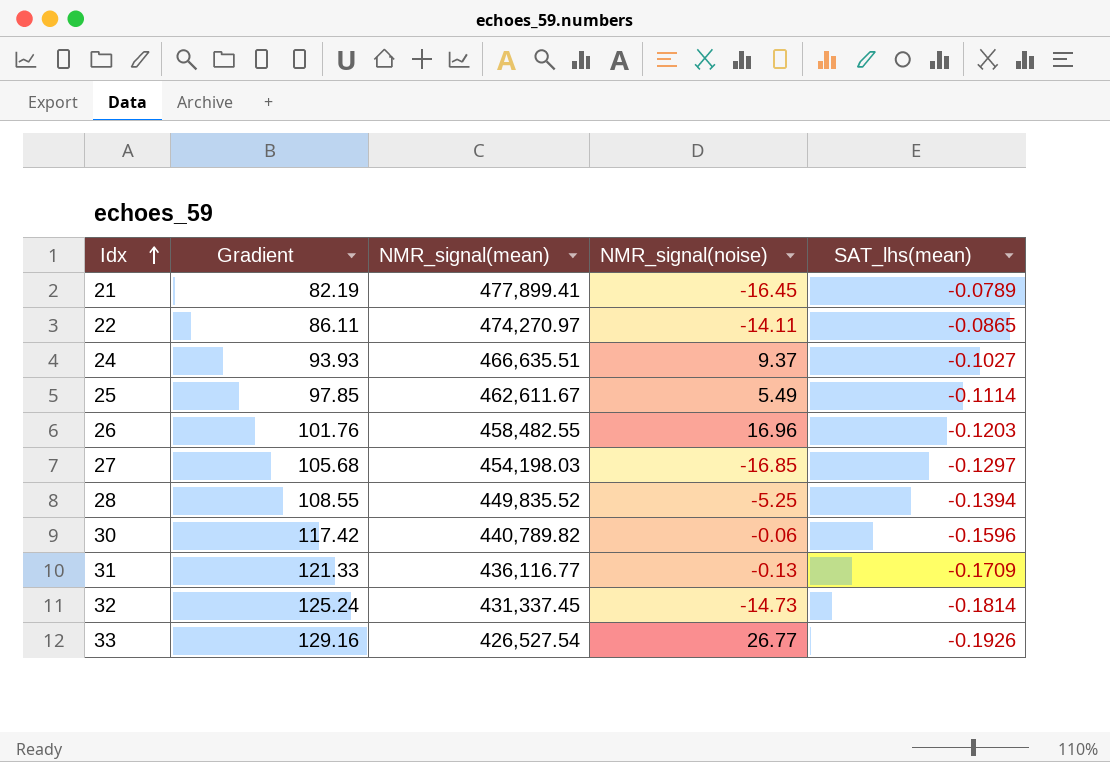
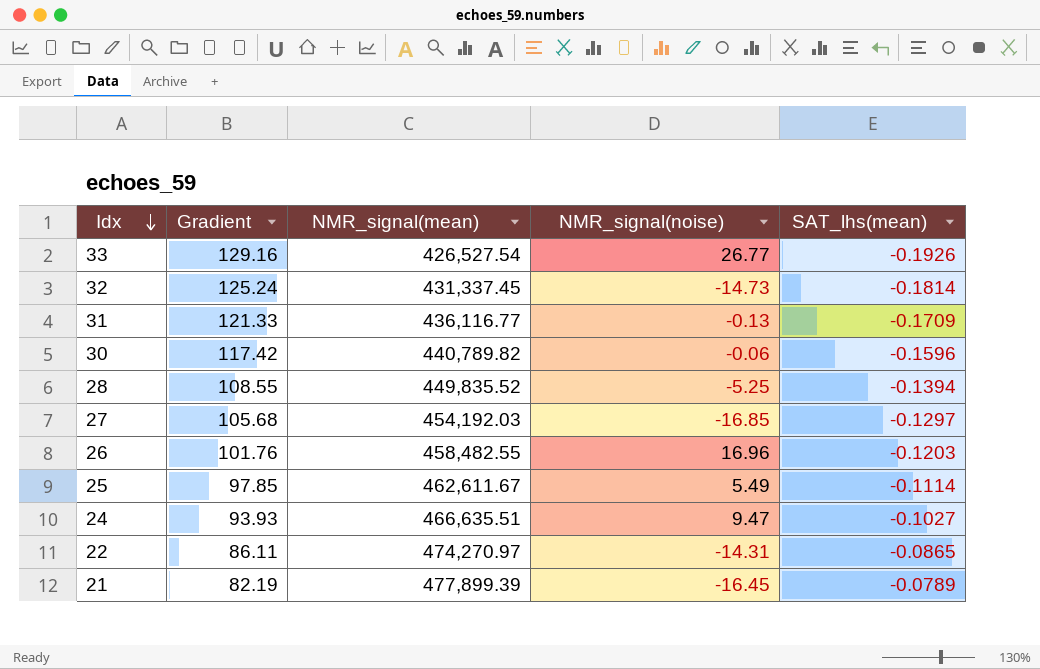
row order: Idx ascending -> Idx descending
27 | NMR_signal(mean): 454,198.03 -> 454,192.03
24 | NMR_signal(noise): 9.37 -> 9.47
22 | NMR_signal(noise): -14.11 -> -14.31
21 | NMR_signal(mean): 477,899.41 -> 477,899.39

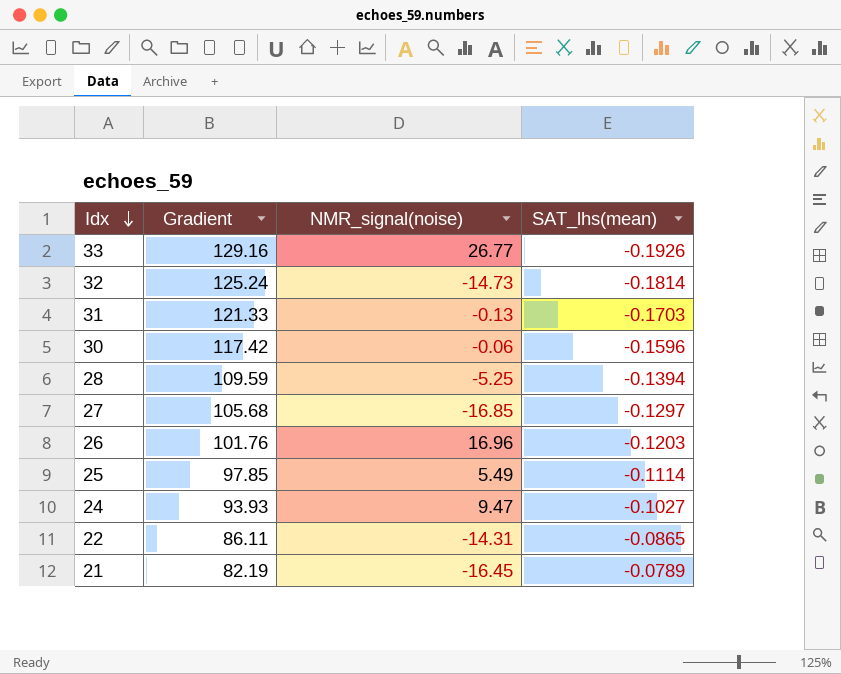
column NMR_signal(mean) | position: 3 -> none
31 | SAT_lhs(mean): -0.1709 -> -0.1703
28 | Gradient: 108.55 -> 109.59

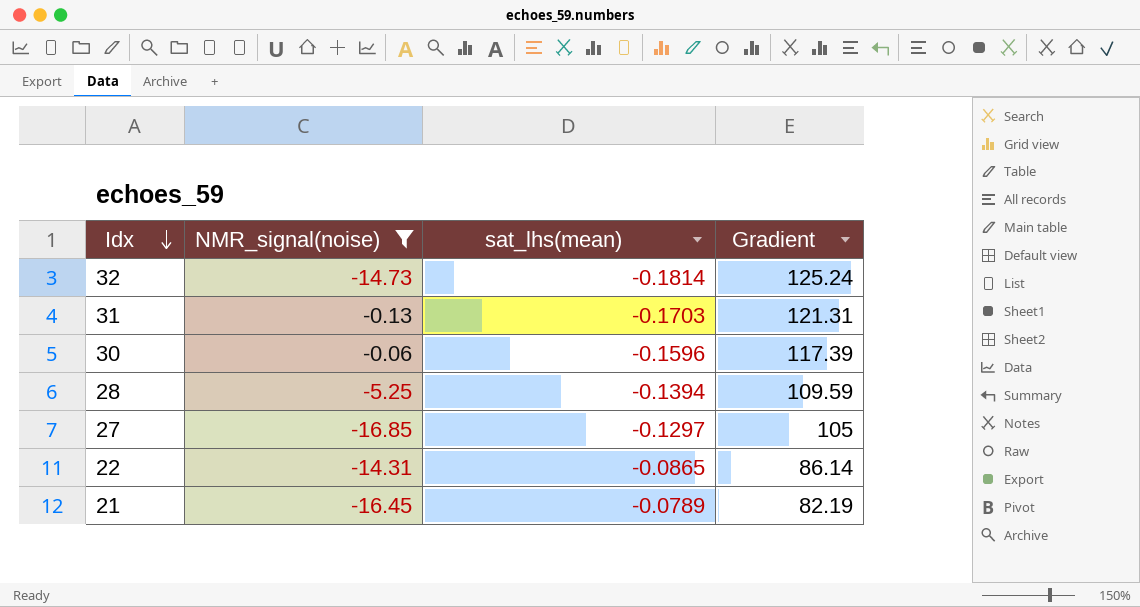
filter: none -> NMR_signal(noise) <= -0.06
column name: SAT_lhs(mean) -> sat_lhs(mean)
column Gradient | position: 2 -> 4
31 | Gradient: 121.33 -> 121.31
30 | Gradient: 117.42 -> 117.39
27 | Gradient: 105.68 -> 105
22 | Gradient: 86.11 -> 86.14

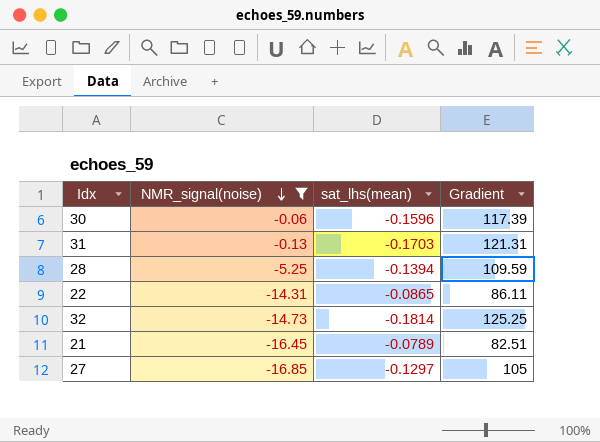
row order: Idx descending -> NMR_signal(noise) descending
22 | Gradient: 86.14 -> 86.11
32 | Gradient: 125.24 -> 125.25
21 | Gradient: 82.19 -> 82.51

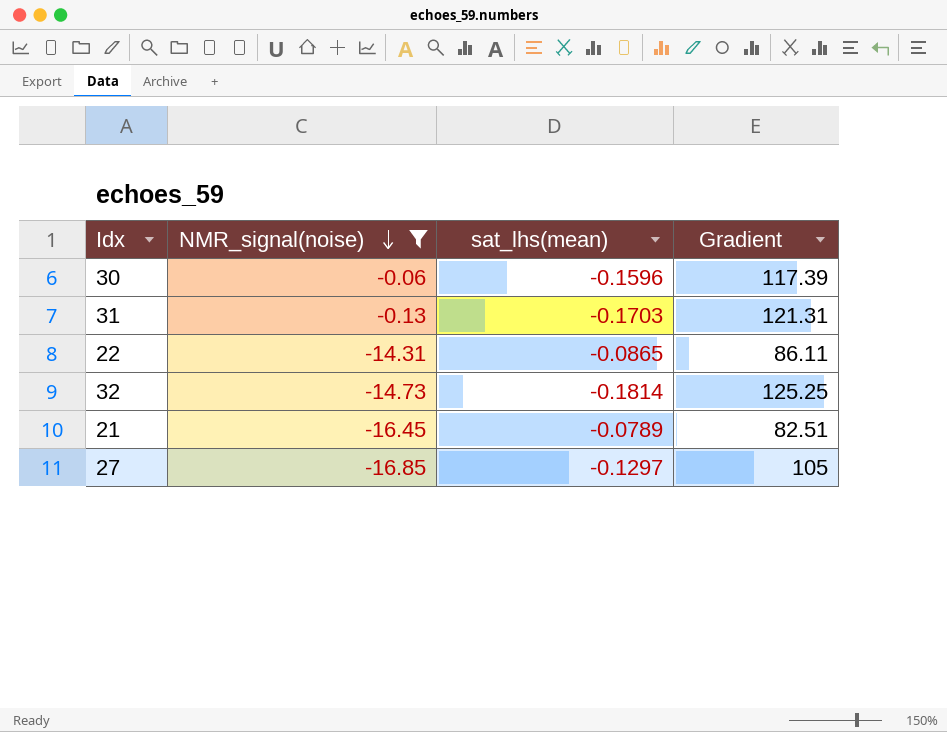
row 28: -5.25 | -0.1394 | 109.59 -> none

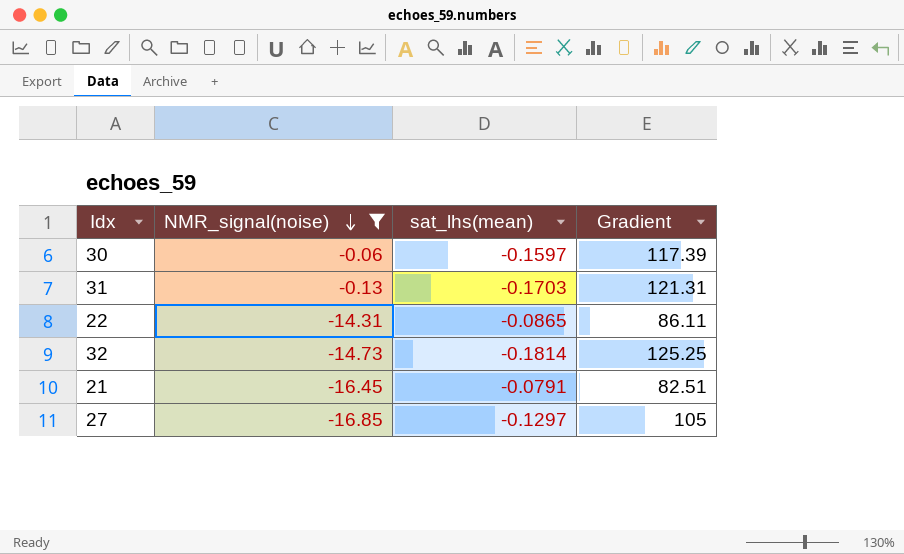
30 | sat_lhs(mean): -0.1596 -> -0.1597
21 | sat_lhs(mean): -0.0789 -> -0.0791

